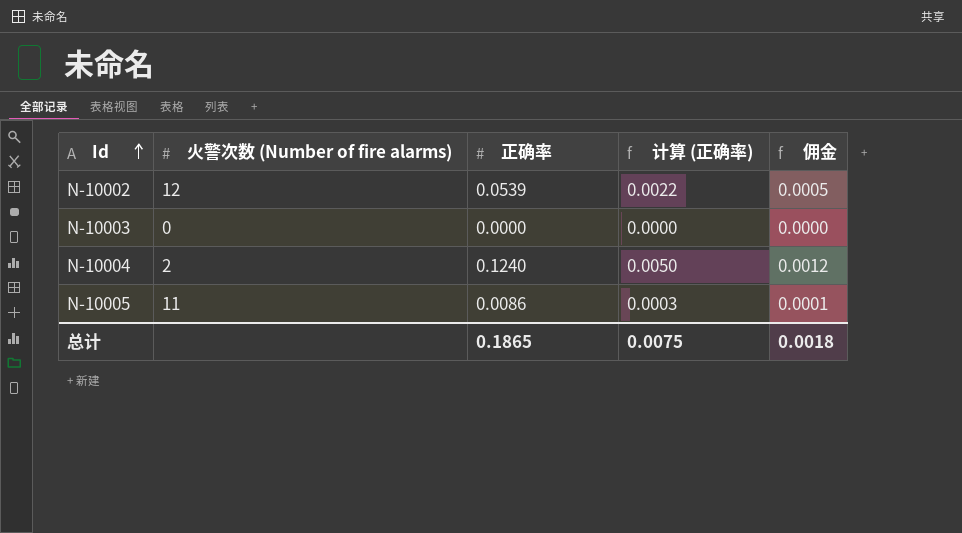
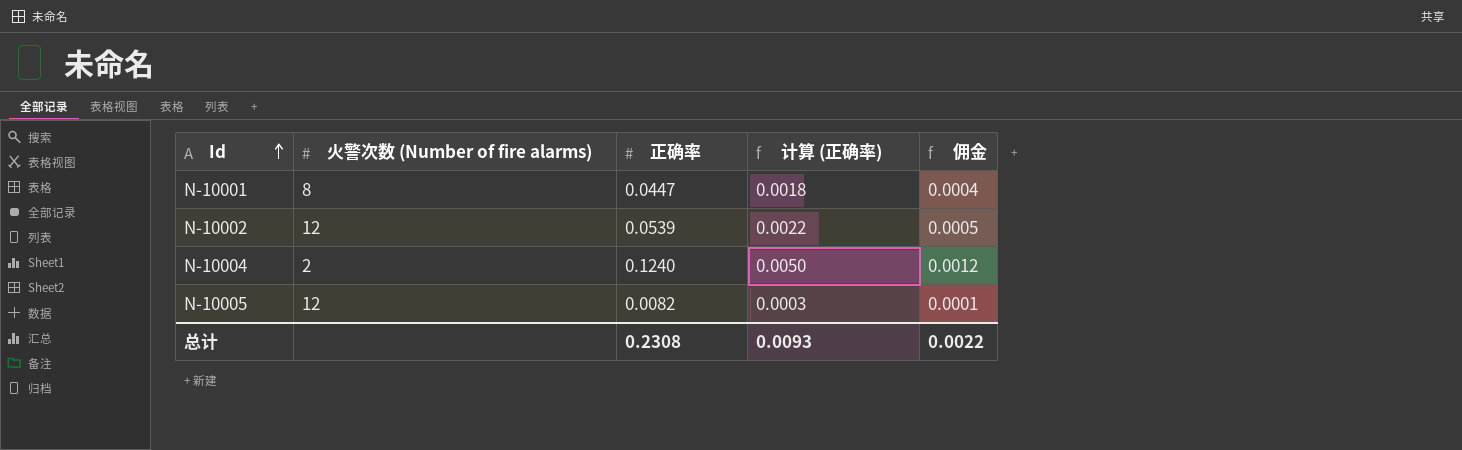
row N-10003: 0 | 0.0000 | 0.0000 | 0.0000 -> none
row N-10001: none -> 8 | 0.0447 | 0.0018 | 0.0004
N-10005 | 火警次数 (Number of fire alarms): 11 -> 12
N-10005 | 正确率: 0.0086 -> 0.0082
总计 | 正确率: 0.1865 -> 0.2308
总计 | 计算 (正确率): 0.0075 -> 0.0093
总计 | 佣金: 0.0018 -> 0.0022

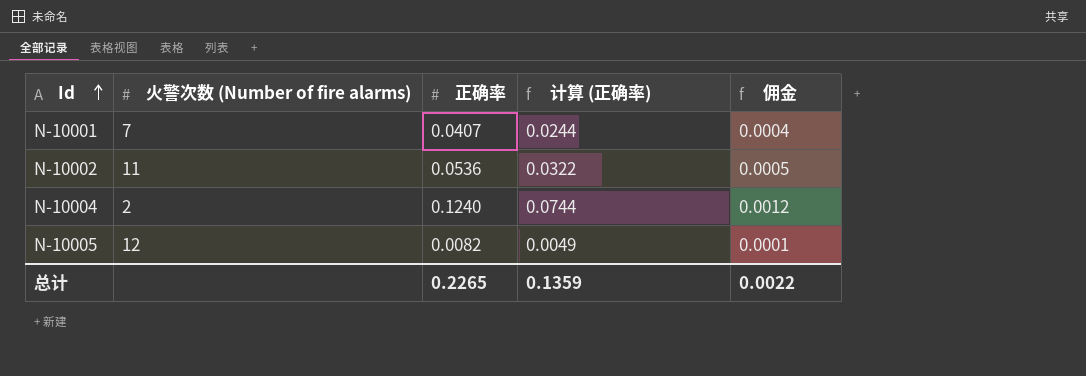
column 计算 (正确率) | formula: [正确率] * 0.04 -> [正确率] * 0.6
N-10001 | 火警次数 (Number of fire alarms): 8 -> 7
N-10001 | 正确率: 0.0447 -> 0.0407
N-10002 | 火警次数 (Number of fire alarms): 12 -> 11
N-10002 | 正确率: 0.0539 -> 0.0536
总计 | 正确率: 0.2308 -> 0.2265
总计 | 计算 (正确率): 0.0093 -> 0.1359

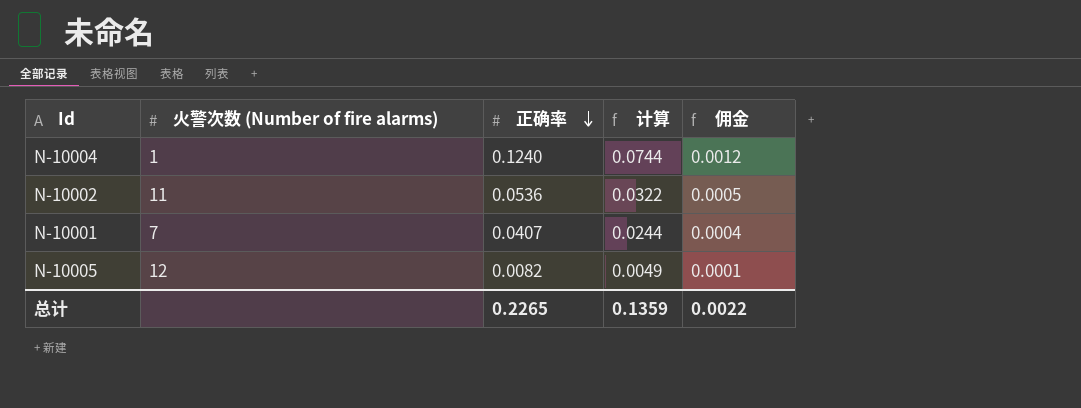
row order: Id ascending -> 正确率 descending
column name: 计算 (正确率) -> 计算
N-10004 | 火警次数 (Number of fire alarms): 2 -> 1

